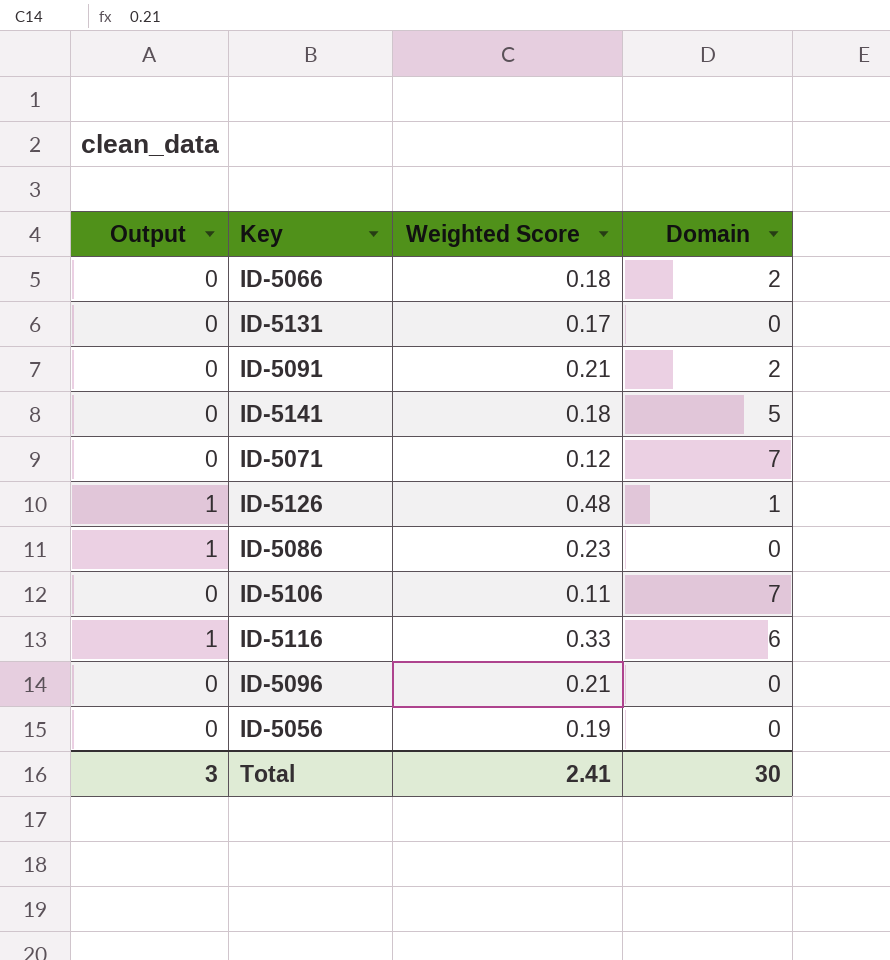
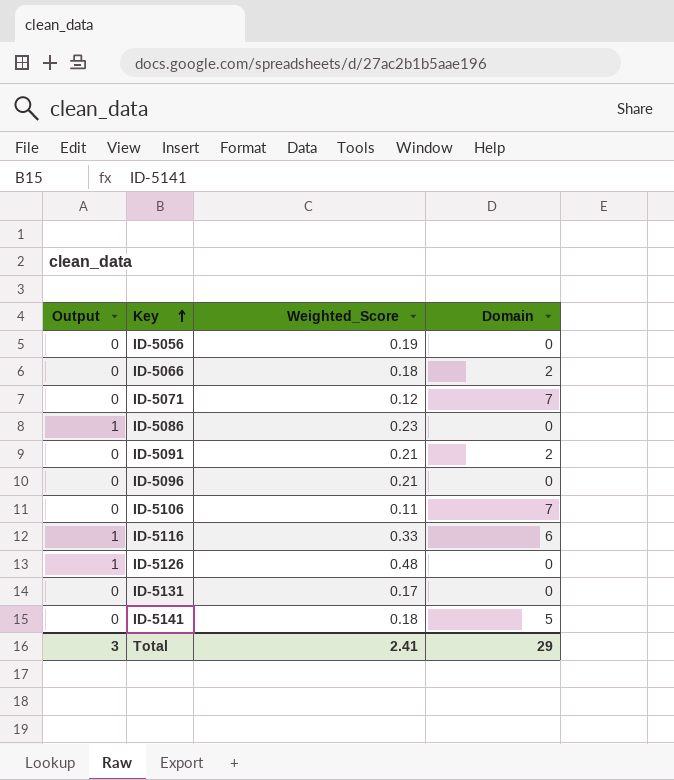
row order: none -> Key ascending
column name: Weighted Score -> Weighted_Score
ID-5126 | Domain: 1 -> 0
Total | Domain: 30 -> 29

